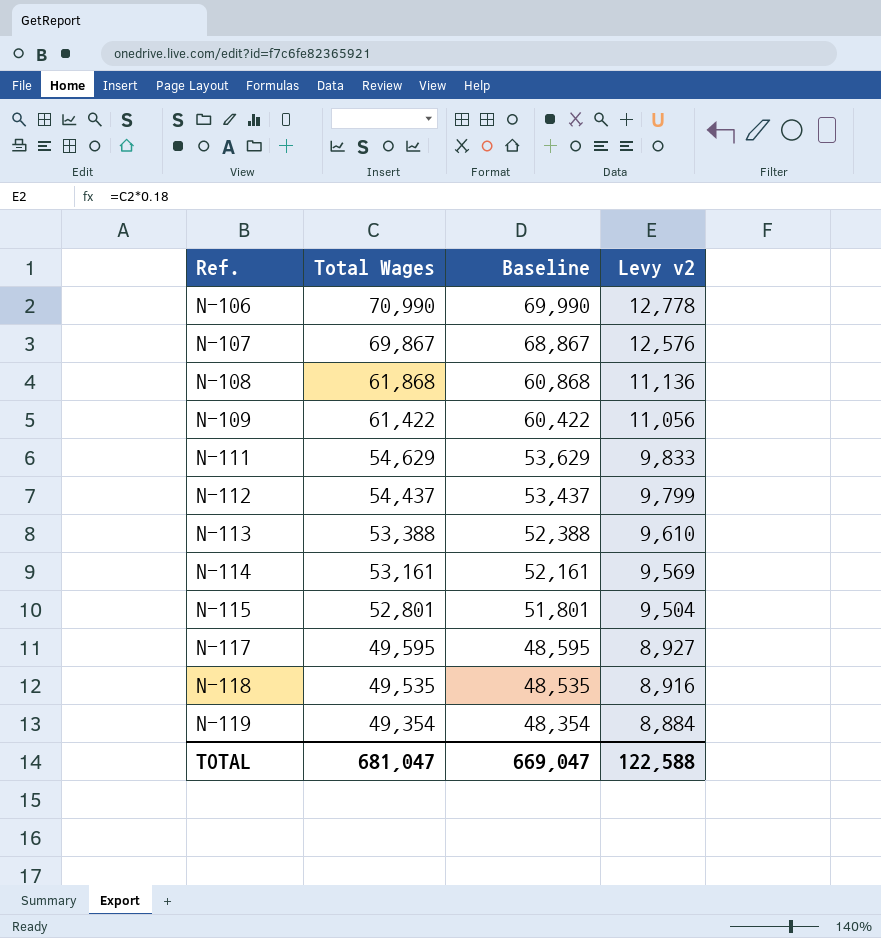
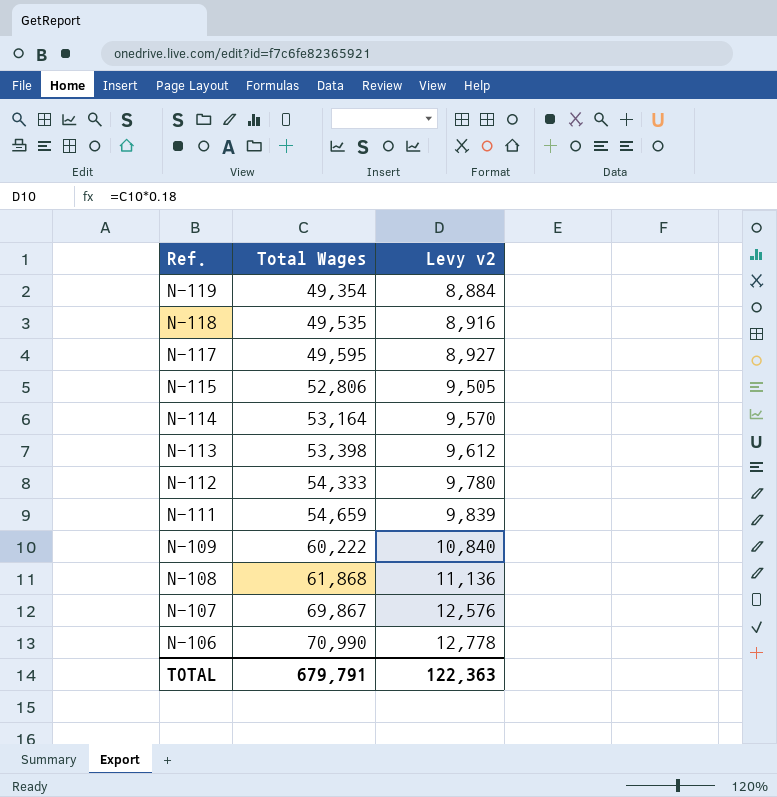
row order: Ref. ascending -> Ref. descending
column Baseline | formula: [Total Wages] - 1000 -> none
N-115 | Total Wages: 52,801 -> 52,806
N-115 | Levy v2: 9,504 -> 9,505
N-114 | Total Wages: 53,161 -> 53,164
N-114 | Levy v2: 9,569 -> 9,570
N-113 | Total Wages: 53,388 -> 53,398
N-113 | Levy v2: 9,610 -> 9,612
N-112 | Total Wages: 54,437 -> 54,333
N-112 | Levy v2: 9,799 -> 9,780
N-111 | Total Wages: 54,629 -> 54,659
N-111 | Levy v2: 9,833 -> 9,839
N-109 | Total Wages: 61,422 -> 60,222
N-109 | Levy v2: 11,056 -> 10,840
TOTAL | Total Wages: 681,047 -> 679,791
TOTAL | Levy v2: 122,588 -> 122,363

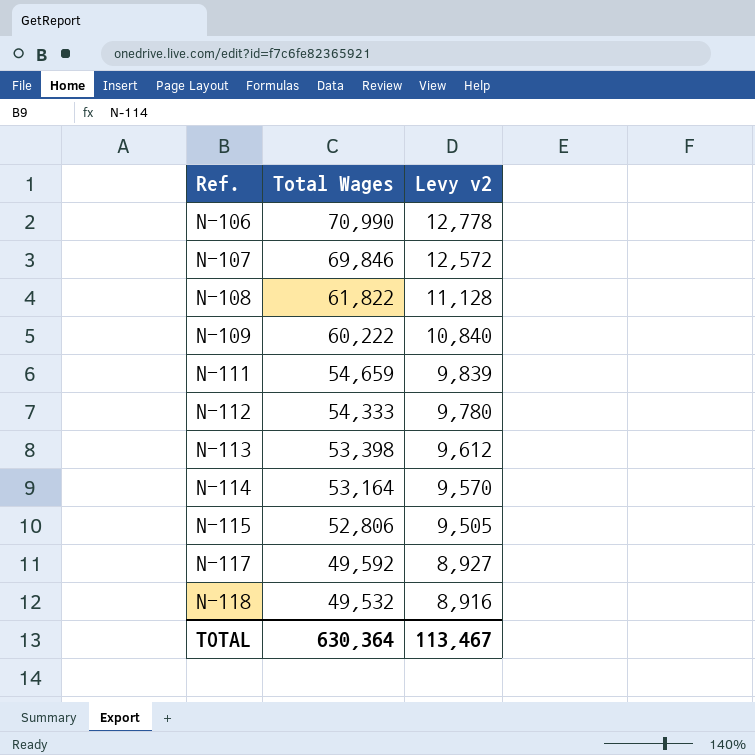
row order: Ref. descending -> Ref. ascending
row N-119: 49,354 | 8,884 -> none
N-107 | Total Wages: 69,867 -> 69,846
N-107 | Levy v2: 12,576 -> 12,572
N-108 | Total Wages: 61,868 -> 61,822
N-108 | Levy v2: 11,136 -> 11,128
N-117 | Total Wages: 49,595 -> 49,592
N-118 | Total Wages: 49,535 -> 49,532
TOTAL | Total Wages: 679,791 -> 630,364
TOTAL | Levy v2: 122,363 -> 113,467

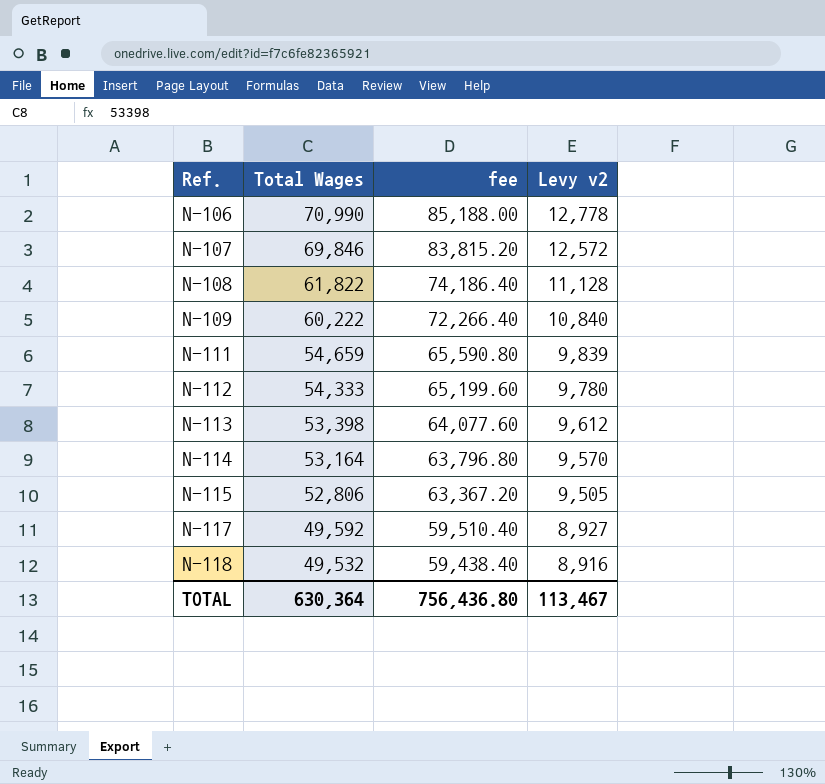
column fee | formula: none -> [Total Wages] * 1.2

